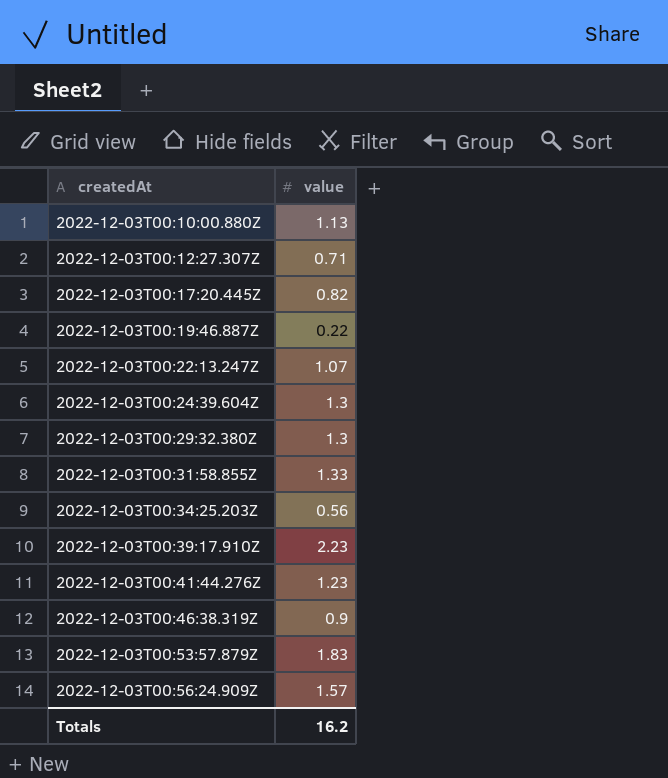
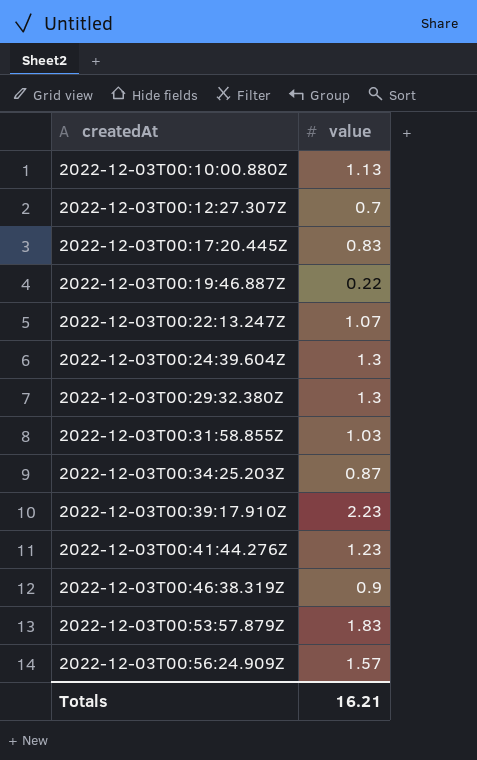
2022-12-03T00:12:27.307Z | value: 0.71 -> 0.7
2022-12-03T00:17:20.445Z | value: 0.82 -> 0.83
2022-12-03T00:31:58.855Z | value: 1.33 -> 1.03
2022-12-03T00:34:25.203Z | value: 0.56 -> 0.87
Totals | value: 16.2 -> 16.21

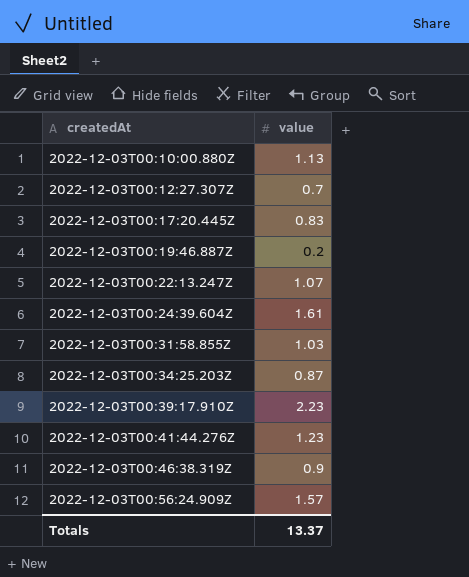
row 2022-12-03T00:29:32.380Z: 1.3 -> none
row 2022-12-03T00:53:57.879Z: 1.83 -> none
2022-12-03T00:19:46.887Z | value: 0.22 -> 0.2
2022-12-03T00:24:39.604Z | value: 1.3 -> 1.61
Totals | value: 16.21 -> 13.37

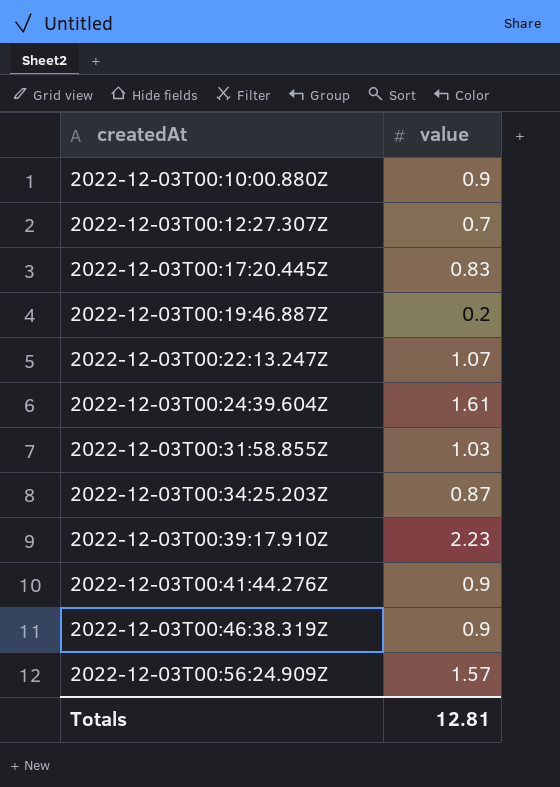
2022-12-03T00:10:00.880Z | value: 1.13 -> 0.9
2022-12-03T00:41:44.276Z | value: 1.23 -> 0.9
Totals | value: 13.37 -> 12.81

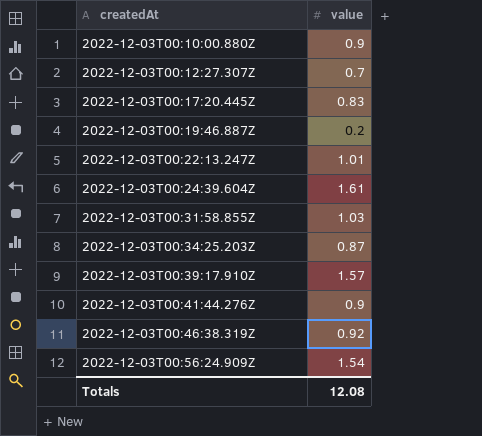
2022-12-03T00:22:13.247Z | value: 1.07 -> 1.01
2022-12-03T00:39:17.910Z | value: 2.23 -> 1.57
2022-12-03T00:46:38.319Z | value: 0.9 -> 0.92
2022-12-03T00:56:24.909Z | value: 1.57 -> 1.54
Totals | value: 12.81 -> 12.08

